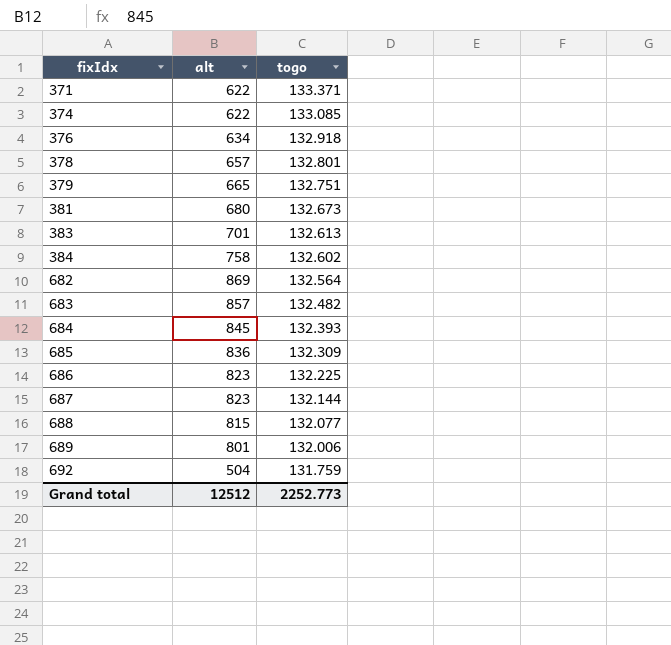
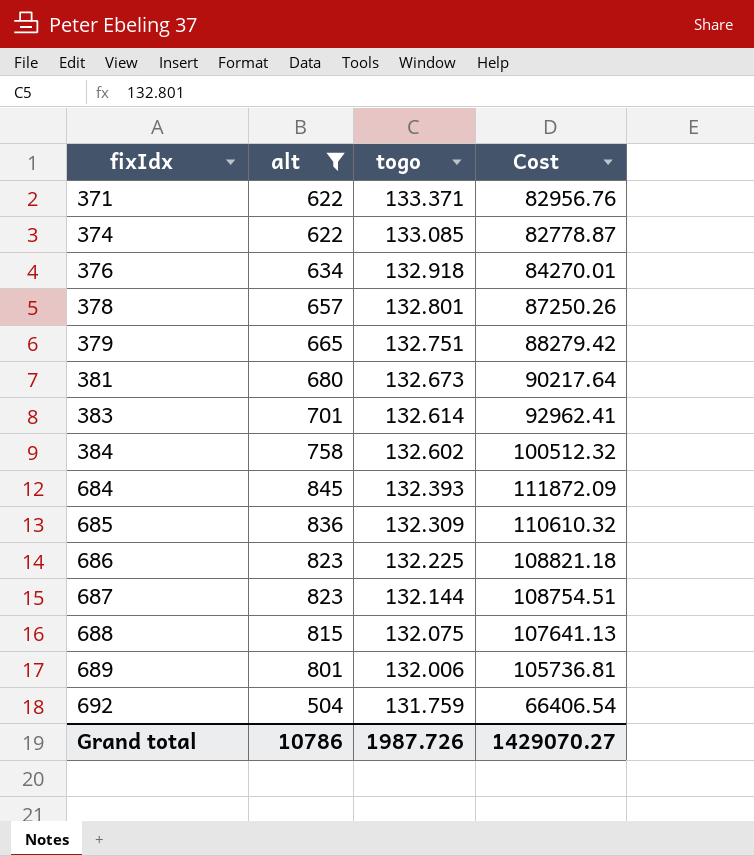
filter: none -> alt <= 845
column Cost | formula: none -> [alt] * [togo]
383 | togo: 132.613 -> 132.614
688 | togo: 132.077 -> 132.075
Grand total | alt: 12512 -> 10786
Grand total | togo: 2252.773 -> 1987.726

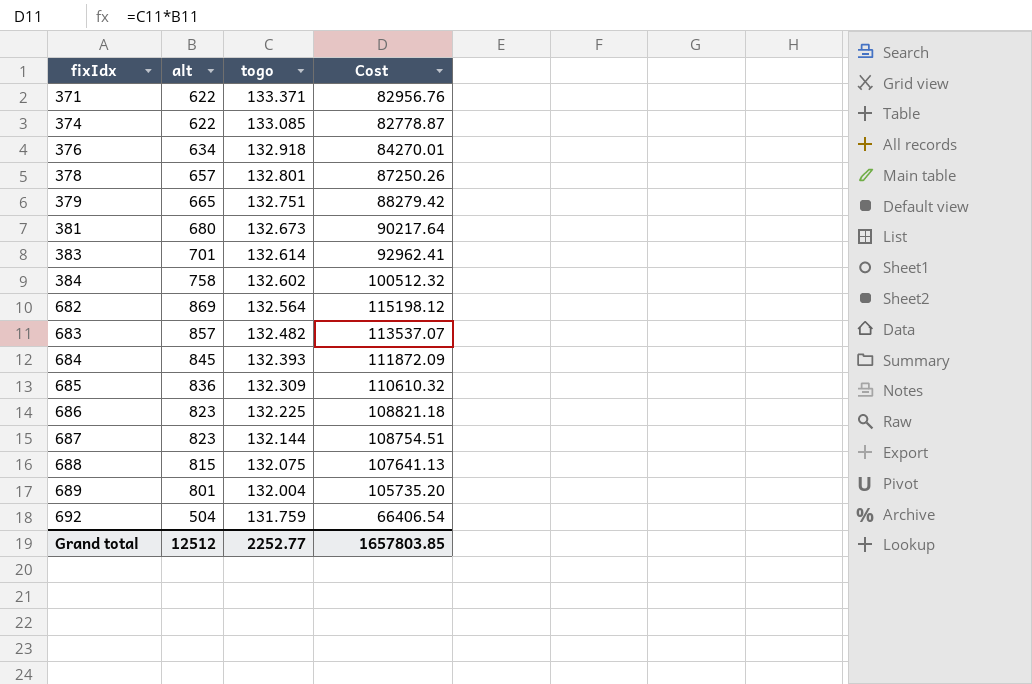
filter: alt <= 845 -> none
689 | togo: 132.006 -> 132.004
689 | Cost: 105736.81 -> 105735.20
Grand total | alt: 10786 -> 12512
Grand total | togo: 1987.726 -> 2252.77
Grand total | Cost: 1429070.27 -> 1657803.85

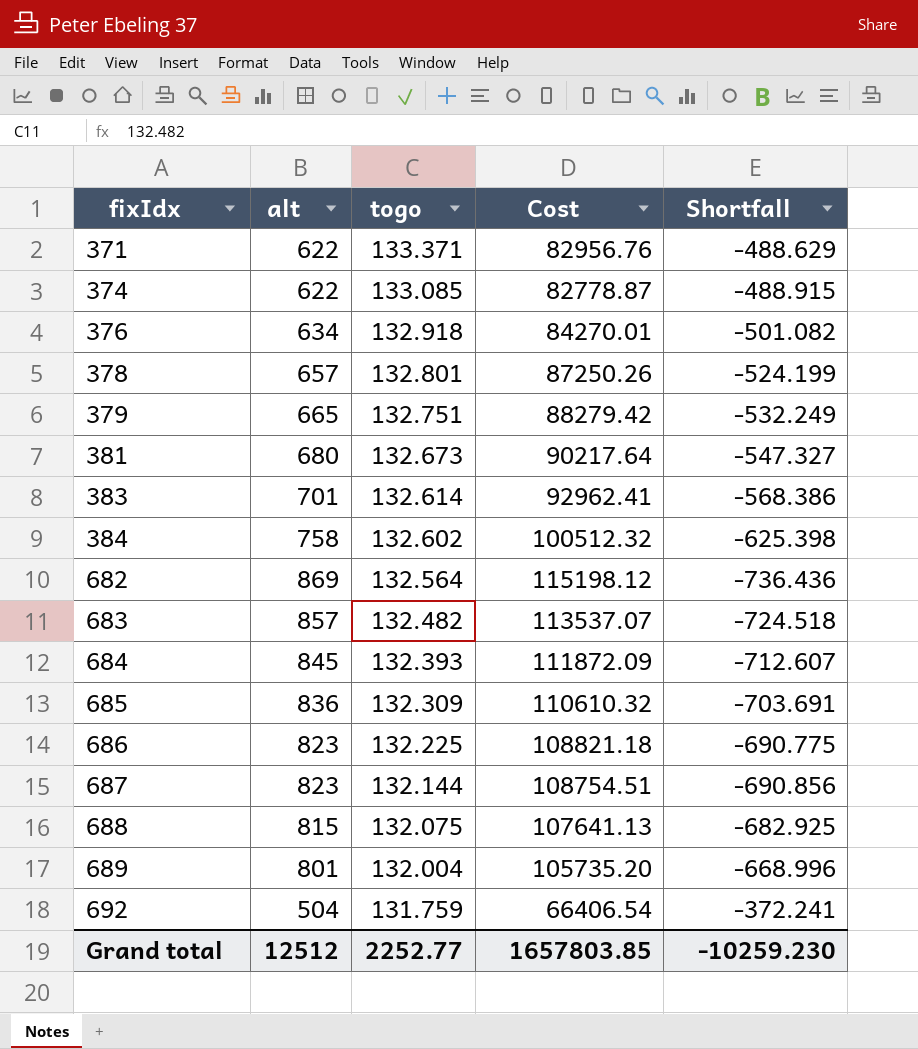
column Shortfall | formula: none -> [togo] - [alt]

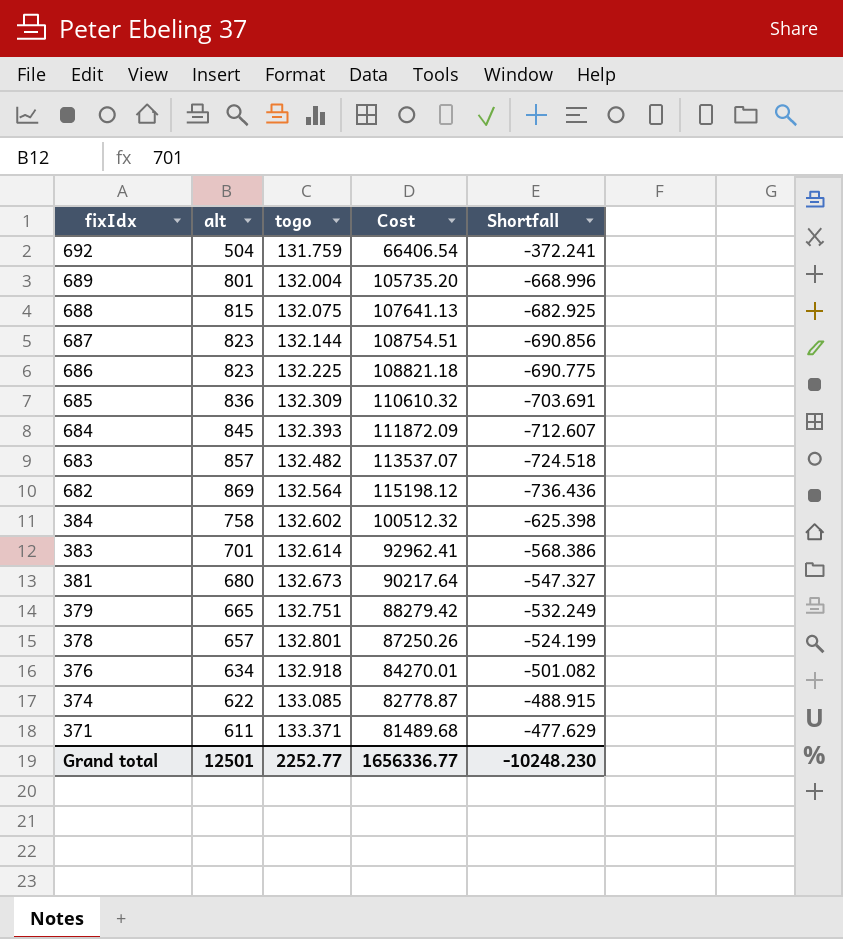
row order: fixIdx ascending -> fixIdx descending
371 | alt: 622 -> 611
371 | Cost: 82956.76 -> 81489.68
371 | Shortfall: -488.629 -> -477.629
Grand total | alt: 12512 -> 12501
Grand total | Cost: 1657803.85 -> 1656336.77
Grand total | Shortfall: -10259.230 -> -10248.230

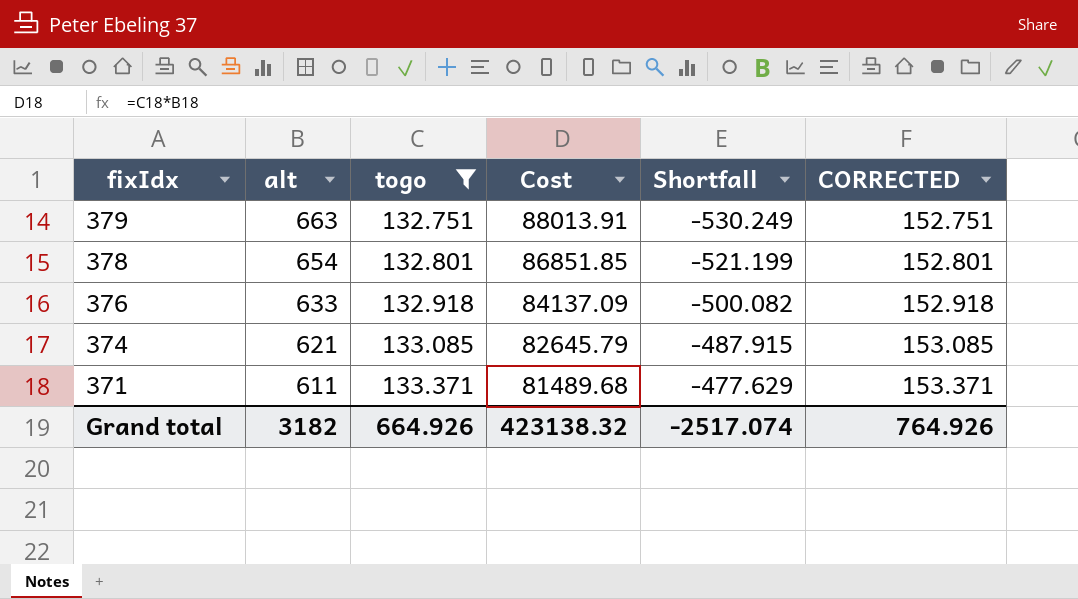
filter: none -> togo >= 132.751
column CORRECTED | formula: none -> [togo] + 20
379 | alt: 665 -> 663
379 | Cost: 88279.42 -> 88013.91
379 | Shortfall: -532.249 -> -530.249
378 | alt: 657 -> 654
378 | Cost: 87250.26 -> 86851.85
378 | Shortfall: -524.199 -> -521.199
376 | alt: 634 -> 633
376 | Cost: 84270.01 -> 84137.09
376 | Shortfall: -501.082 -> -500.082
374 | alt: 622 -> 621
374 | Cost: 82778.87 -> 82645.79
374 | Shortfall: -488.915 -> -487.915
Grand total | alt: 12501 -> 3182
Grand total | togo: 2252.77 -> 664.926
Grand total | Cost: 1656336.77 -> 423138.32
Grand total | Shortfall: -10248.230 -> -2517.074

